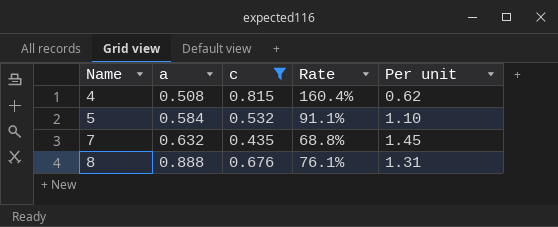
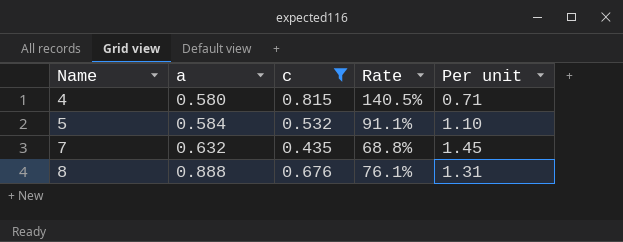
4 | a: 0.508 -> 0.580
4 | Rate: 160.4% -> 140.5%
4 | Per unit: 0.62 -> 0.71

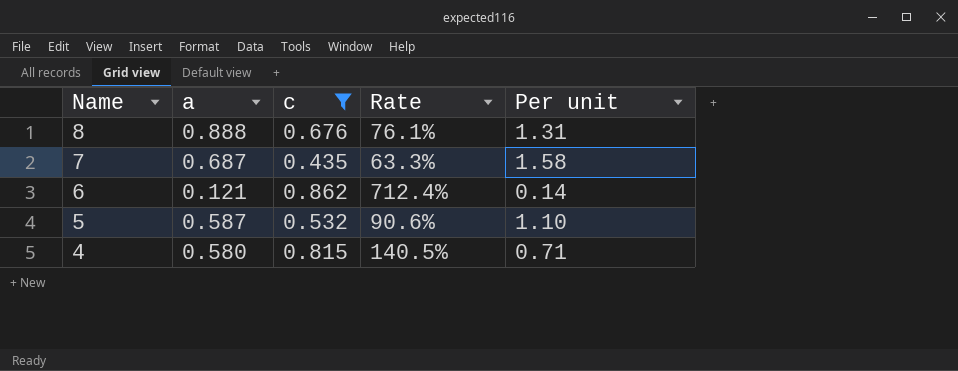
row order: Name ascending -> Name descending
7 | a: 0.632 -> 0.687
7 | Rate: 68.8% -> 63.3%
7 | Per unit: 1.45 -> 1.58
row 6: none -> 0.121 | 0.862 | 712.4% | 0.14
5 | a: 0.584 -> 0.587
5 | Rate: 91.1% -> 90.6%

